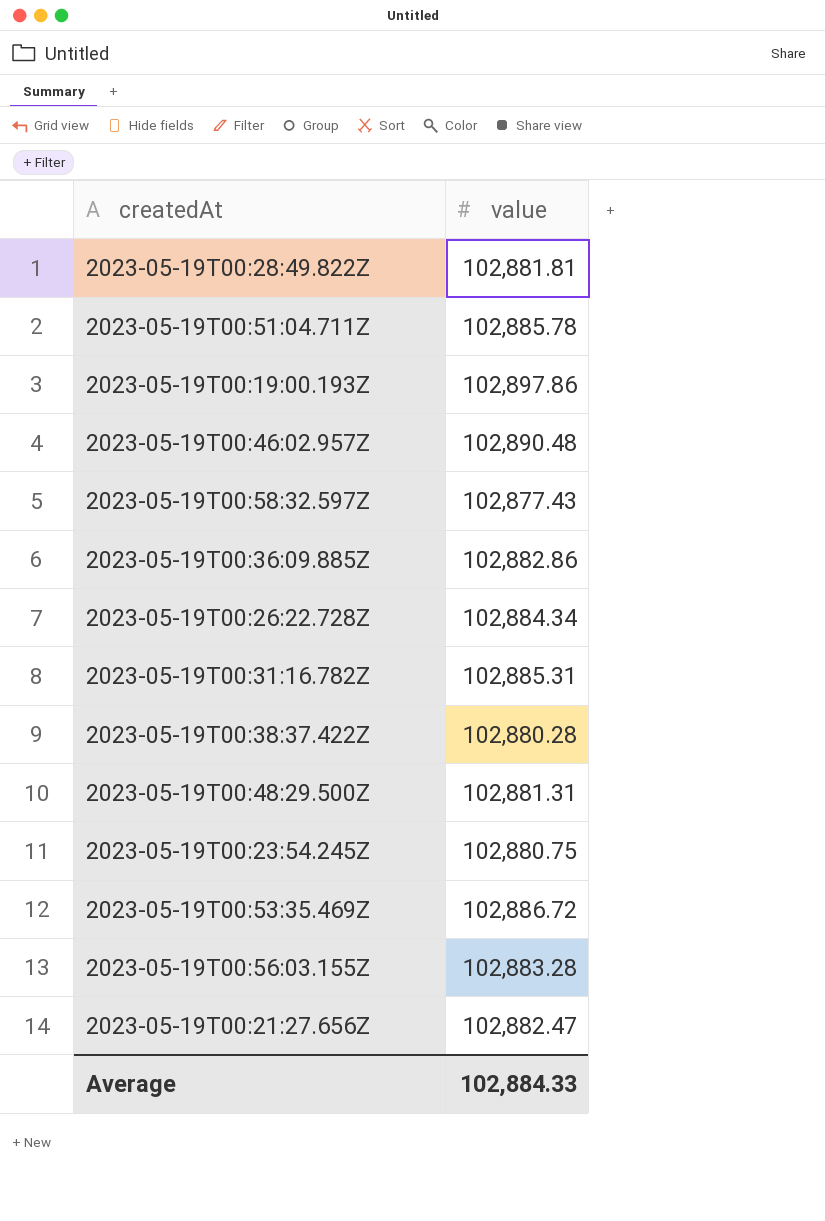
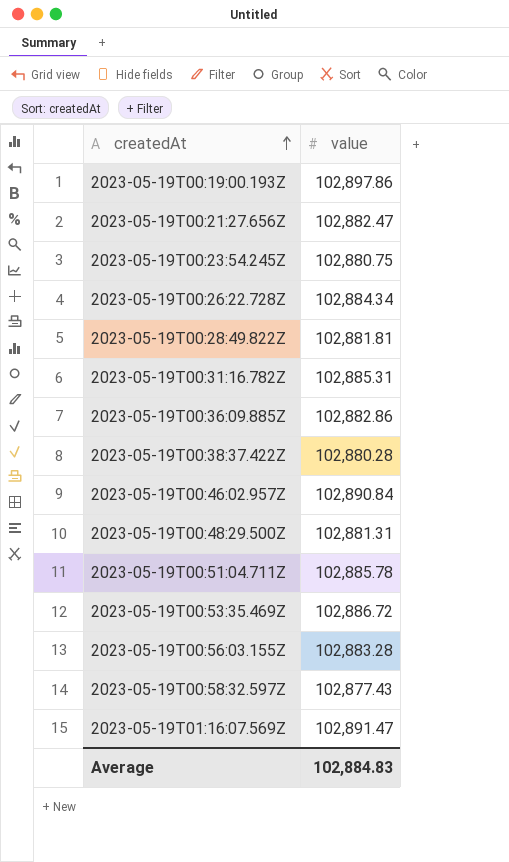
row order: none -> createdAt ascending
2023-05-19T00:46:02.957Z | value: 102,890.48 -> 102,890.84
row 2023-05-19T01:16:07.569Z: none -> 102,891.47
Average | value: 102,884.33 -> 102,884.83

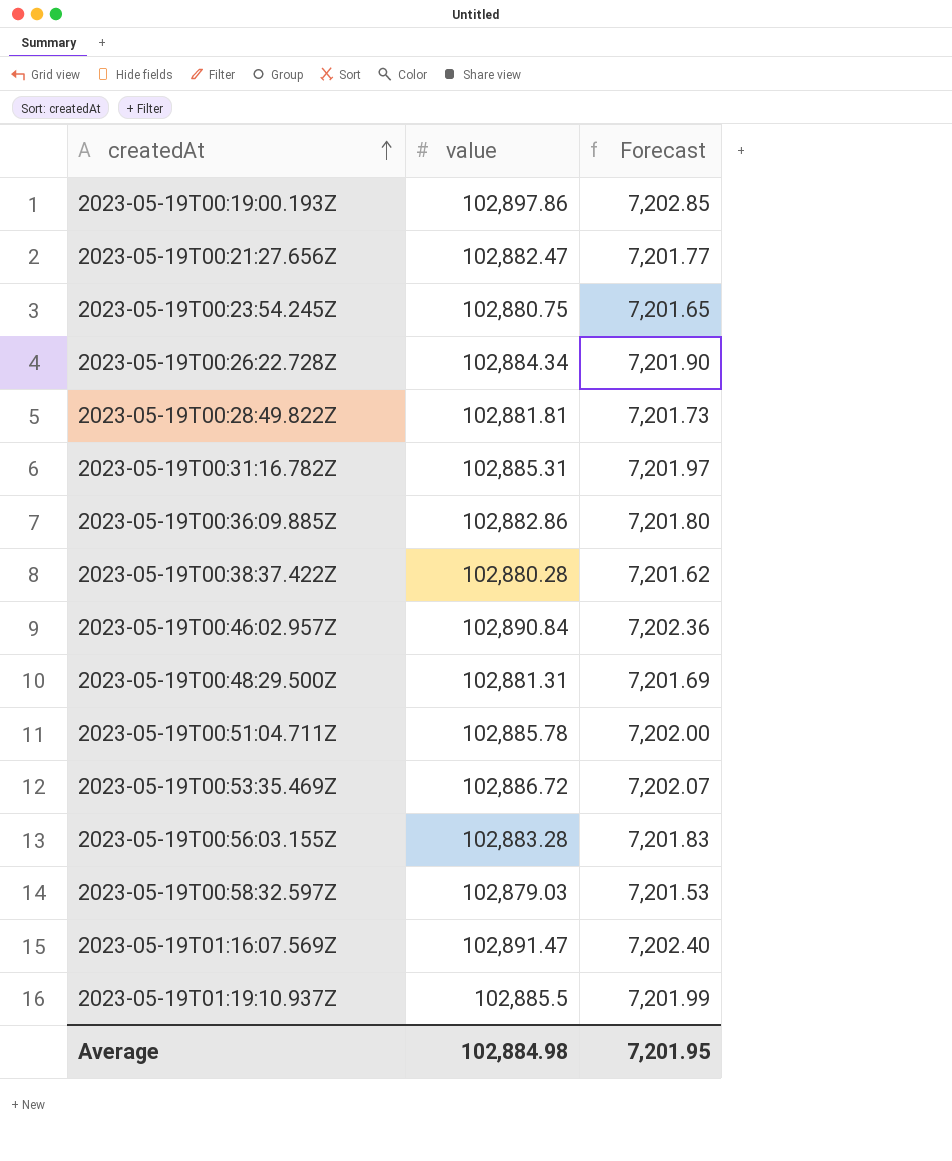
column Forecast | formula: none -> [value] * 0.07
2023-05-19T00:58:32.597Z | value: 102,877.43 -> 102,879.03
row 2023-05-19T01:19:10.937Z: none -> 102,885.5 | 7,201.99
Average | value: 102,884.83 -> 102,884.98

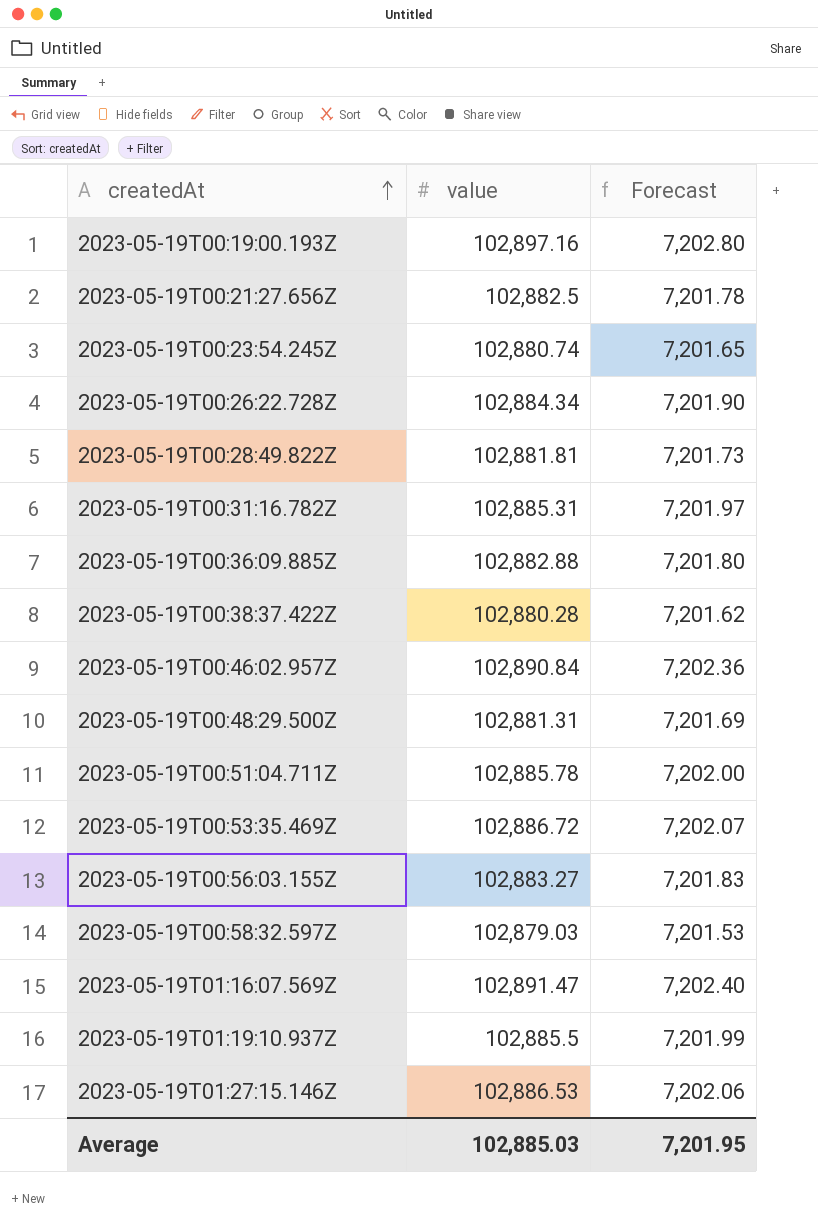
2023-05-19T00:19:00.193Z | value: 102,897.86 -> 102,897.16
2023-05-19T00:19:00.193Z | Forecast: 7,202.85 -> 7,202.80
2023-05-19T00:21:27.656Z | value: 102,882.47 -> 102,882.5
2023-05-19T00:21:27.656Z | Forecast: 7,201.77 -> 7,201.78
2023-05-19T00:23:54.245Z | value: 102,880.75 -> 102,880.74
2023-05-19T00:36:09.885Z | value: 102,882.86 -> 102,882.88
2023-05-19T00:56:03.155Z | value: 102,883.28 -> 102,883.27
row 2023-05-19T01:27:15.146Z: none -> 102,886.53 | 7,202.06
Average | value: 102,884.98 -> 102,885.03

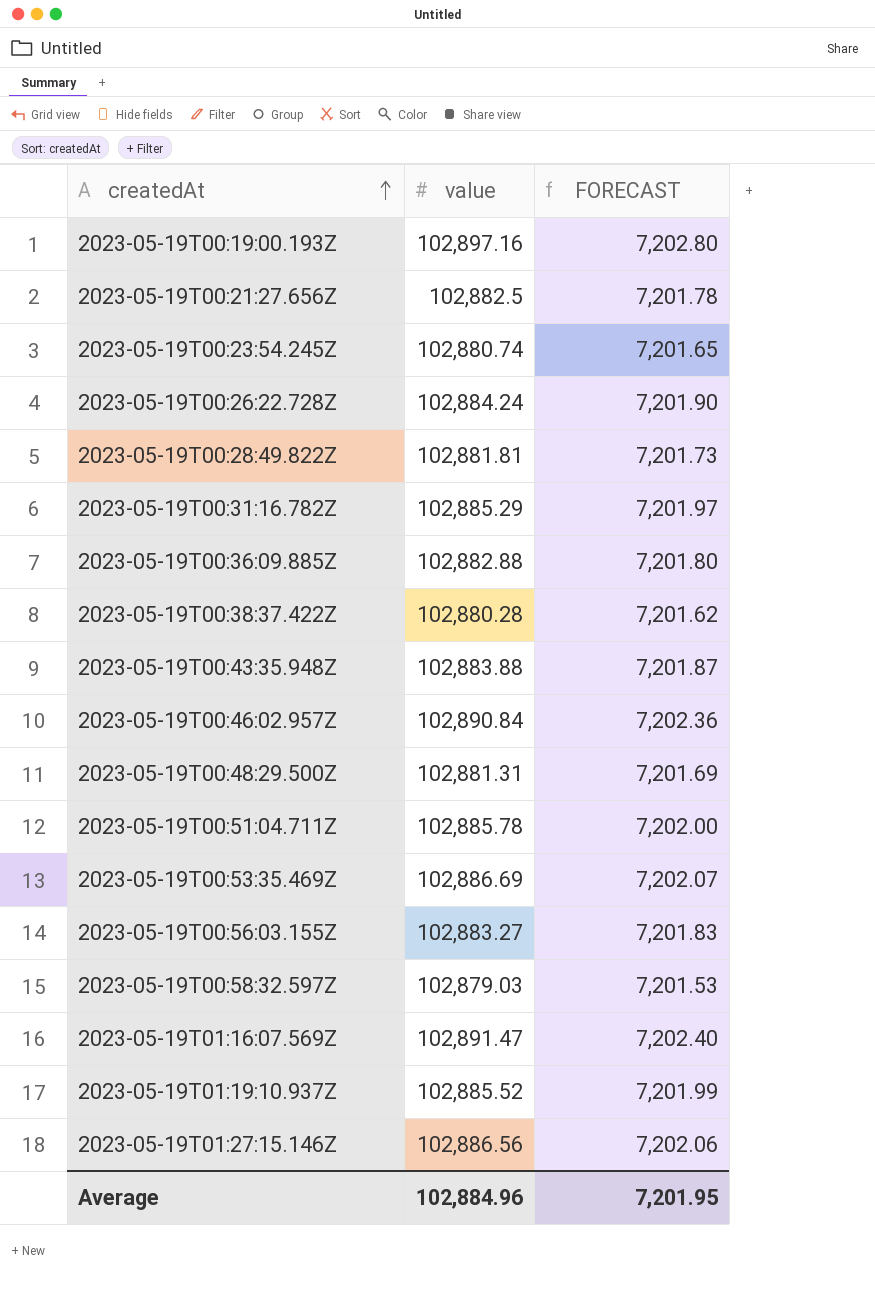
column name: Forecast -> FORECAST
2023-05-19T00:26:22.728Z | value: 102,884.34 -> 102,884.24
2023-05-19T00:31:16.782Z | value: 102,885.31 -> 102,885.29
row 2023-05-19T00:43:35.948Z: none -> 102,883.88 | 7,201.87
2023-05-19T00:53:35.469Z | value: 102,886.72 -> 102,886.69
2023-05-19T01:19:10.937Z | value: 102,885.5 -> 102,885.52
2023-05-19T01:27:15.146Z | value: 102,886.53 -> 102,886.56
Average | value: 102,885.03 -> 102,884.96

